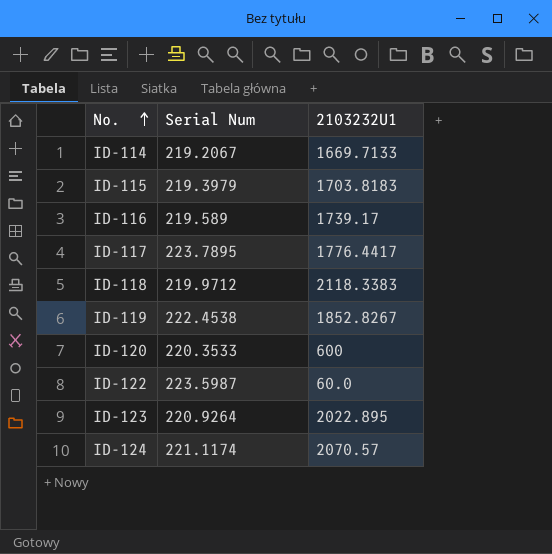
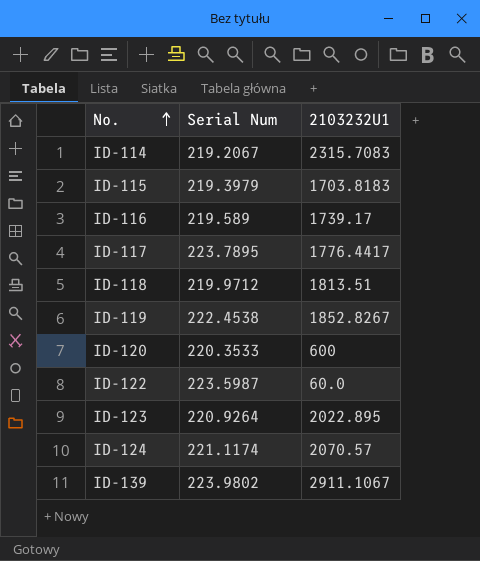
ID-114 | 2103232U1: 1669.7133 -> 2315.7083
ID-118 | 2103232U1: 2118.3383 -> 1813.51
row ID-139: none -> 223.9802 | 2911.1067

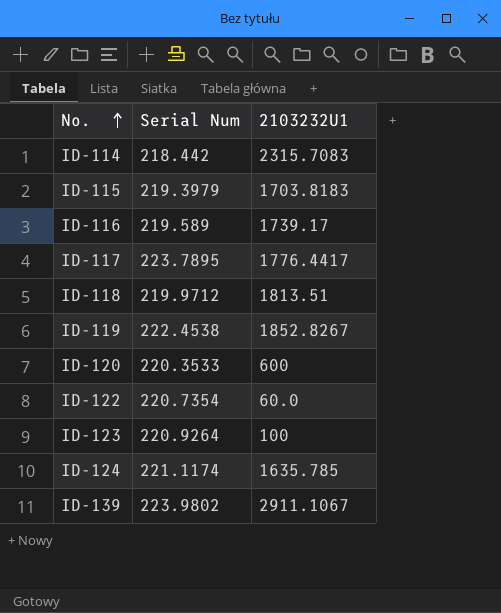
ID-114 | Serial Num: 219.2067 -> 218.442
ID-122 | Serial Num: 223.5987 -> 220.7354
ID-123 | 2103232U1: 2022.895 -> 100
ID-124 | 2103232U1: 2070.57 -> 1635.785

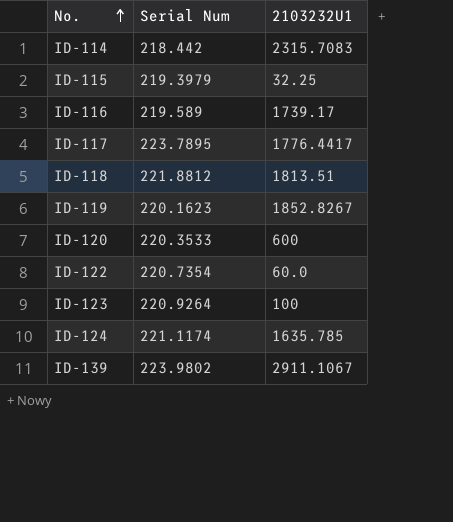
ID-115 | 2103232U1: 1703.8183 -> 32.25
ID-118 | Serial Num: 219.9712 -> 221.8812
ID-119 | Serial Num: 222.4538 -> 220.1623

